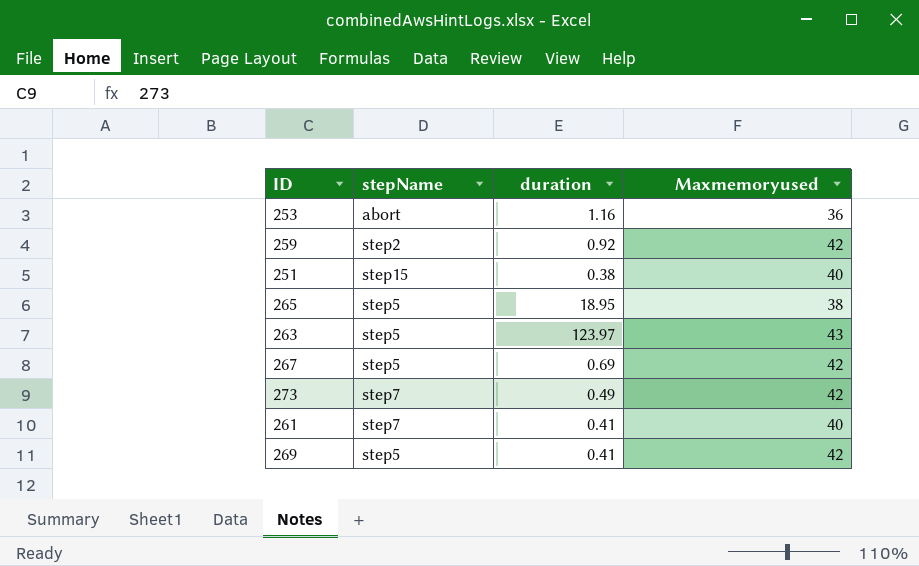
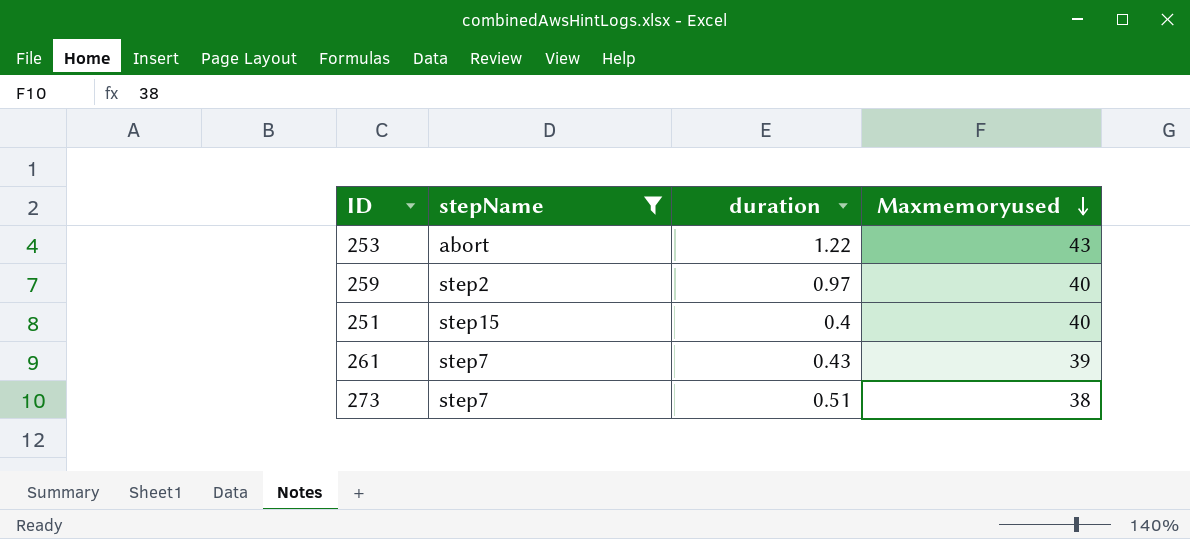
filter: none -> stepName != step5
row order: none -> Maxmemoryused descending
253 | duration: 1.16 -> 1.22
253 | Maxmemoryused: 36 -> 43
259 | duration: 0.92 -> 0.97
259 | Maxmemoryused: 42 -> 40
251 | duration: 0.38 -> 0.4
261 | duration: 0.41 -> 0.43
261 | Maxmemoryused: 40 -> 39
273 | duration: 0.49 -> 0.51
273 | Maxmemoryused: 42 -> 38

